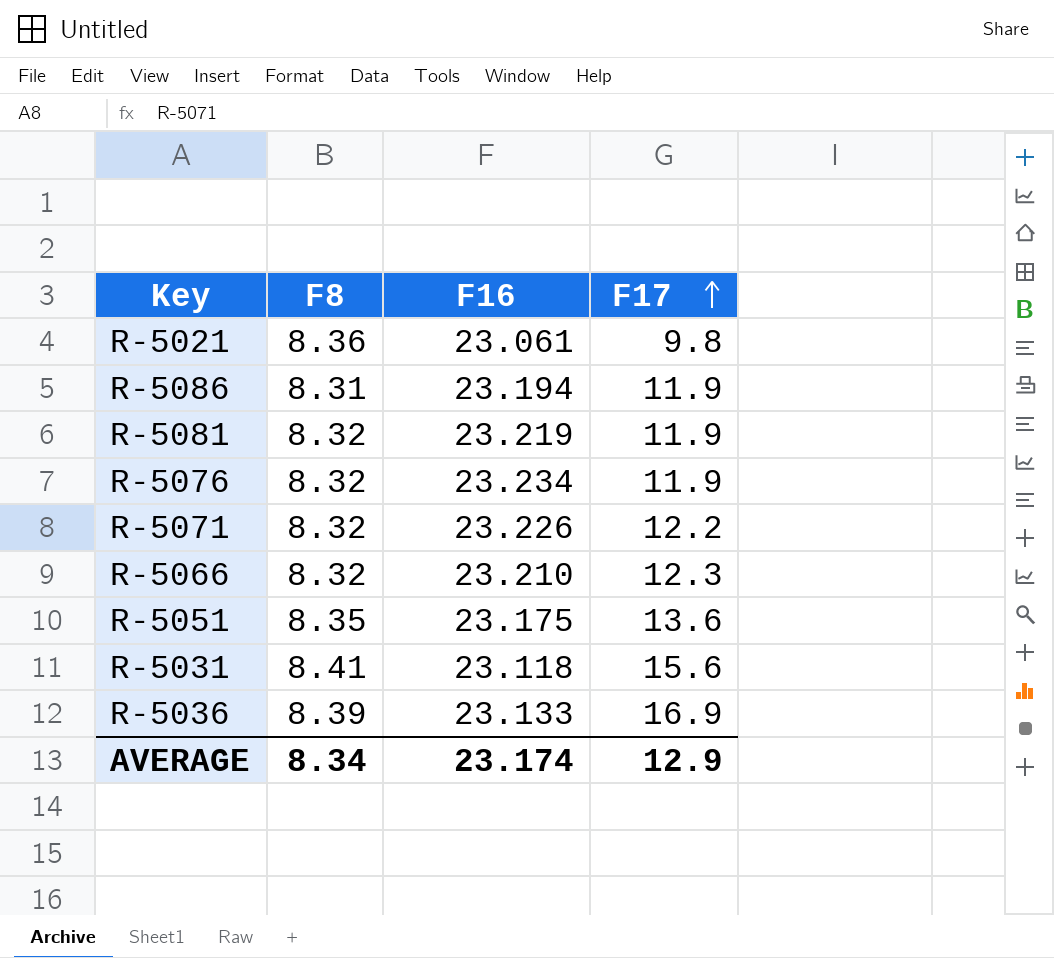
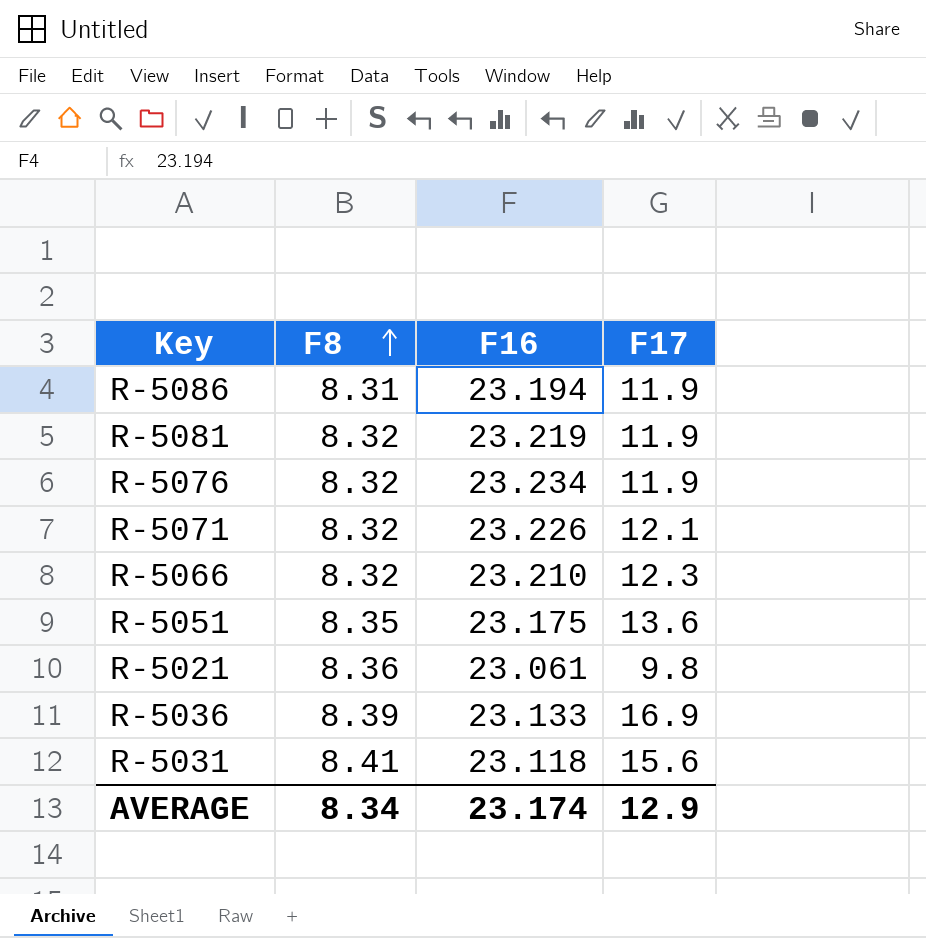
row order: F17 ascending -> F8 ascending
R-5071 | F17: 12.2 -> 12.1

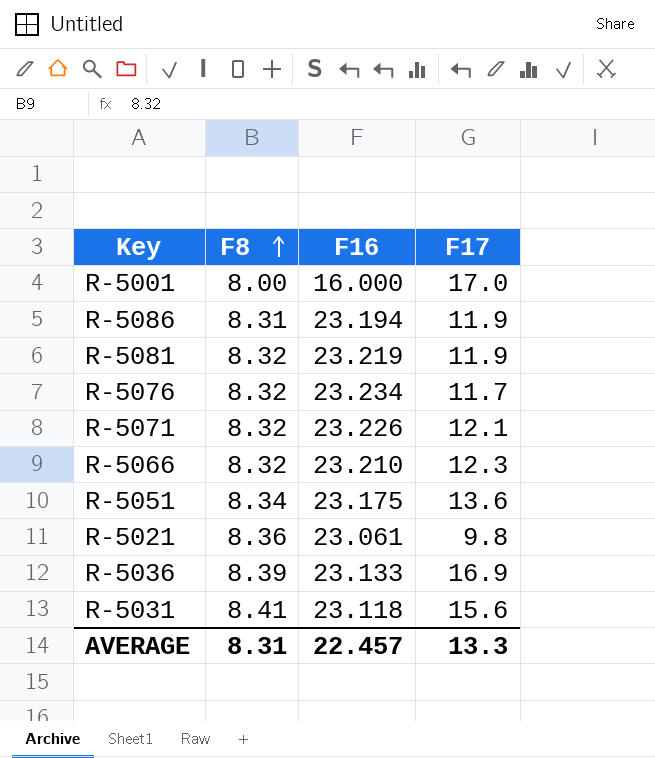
row R-5001: none -> 8.00 | 16.000 | 17.0
R-5076 | F17: 11.9 -> 11.7
R-5051 | F8: 8.35 -> 8.34
AVERAGE | F8: 8.34 -> 8.31
AVERAGE | F16: 23.174 -> 22.457
AVERAGE | F17: 12.9 -> 13.3

